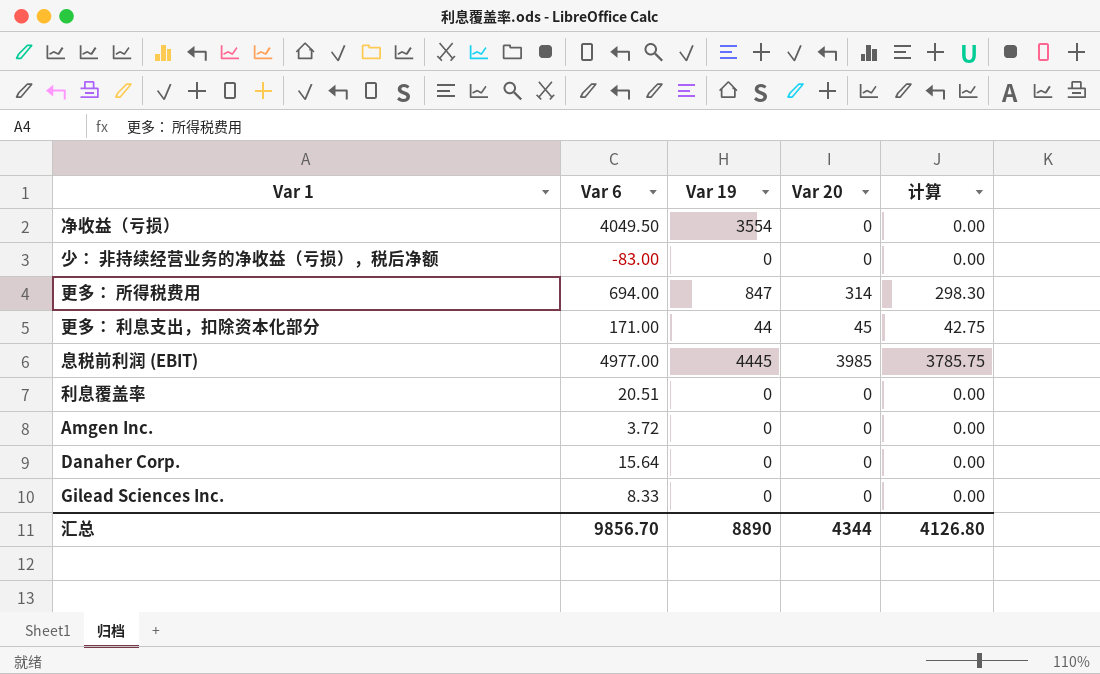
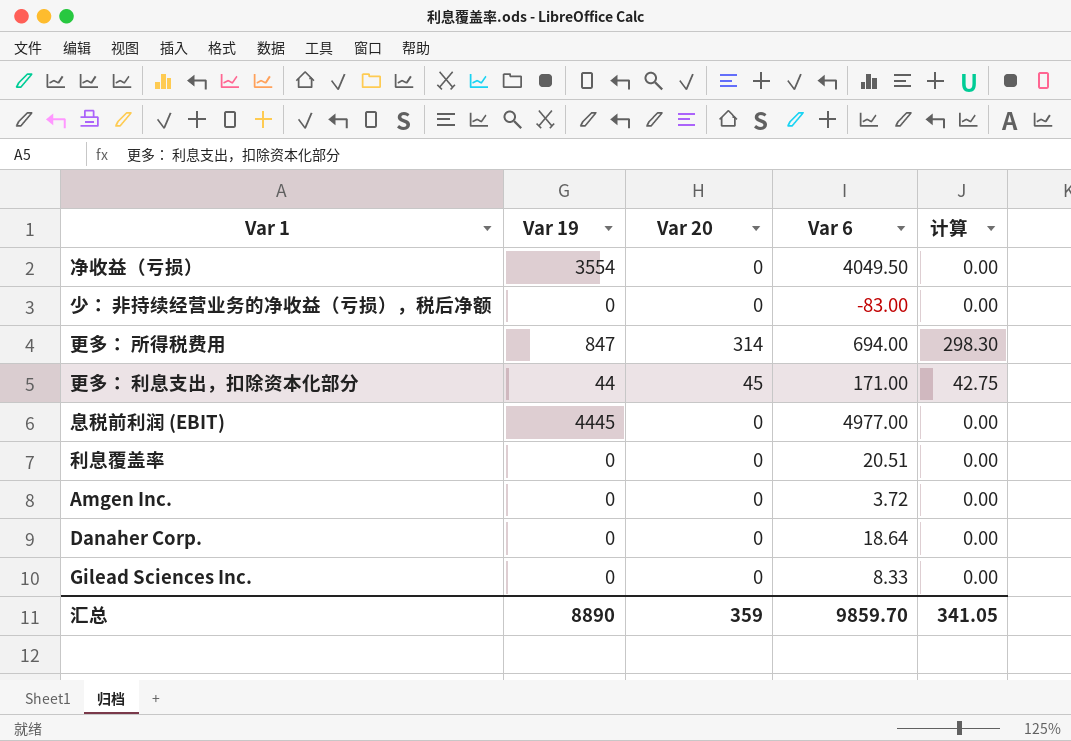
column Var 6 | position: 2 -> 4
息税前利润 (EBIT) | Var 20: 3985 -> 0
息税前利润 (EBIT) | 计算: 3785.75 -> 0.00
Danaher Corp. | Var 6: 15.64 -> 18.64
汇总 | Var 20: 4344 -> 359
汇总 | Var 6: 9856.70 -> 9859.70
汇总 | 计算: 4126.80 -> 341.05

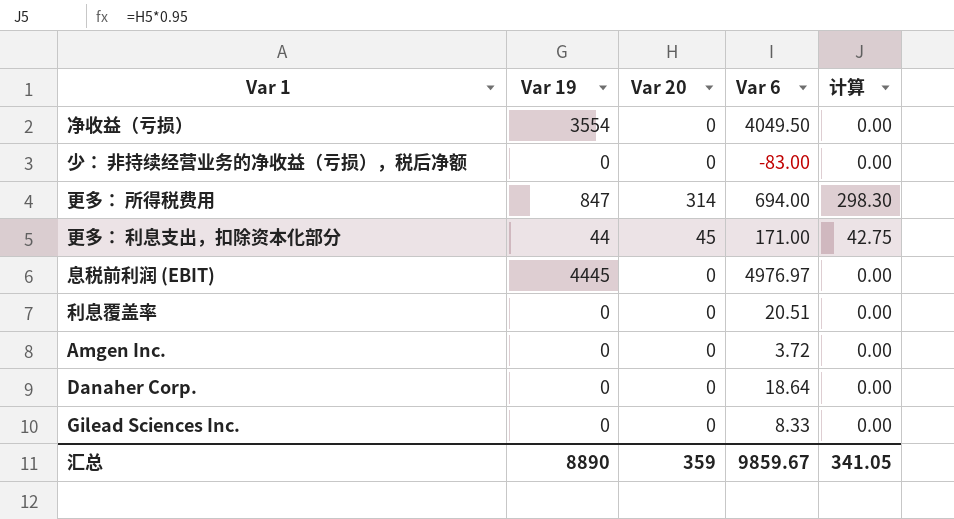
息税前利润 (EBIT) | Var 6: 4977.00 -> 4976.97
汇总 | Var 6: 9859.70 -> 9859.67

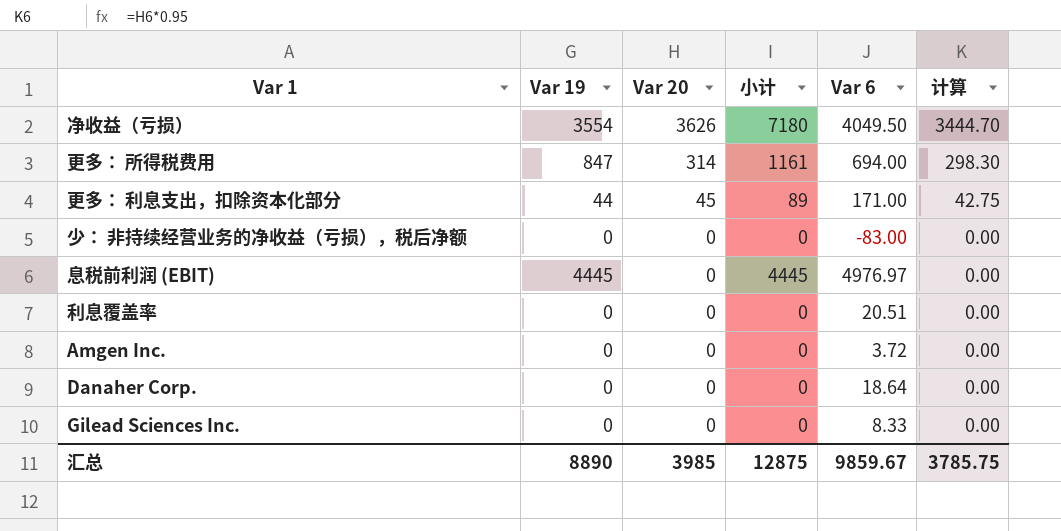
row order: none -> Var 20 descending
column 小计 | formula: none -> [Var 19] + [Var 20]
净收益（亏损） | Var 20: 0 -> 3626
净收益（亏损） | 计算: 0.00 -> 3444.70
汇总 | Var 20: 359 -> 3985
汇总 | 计算: 341.05 -> 3785.75

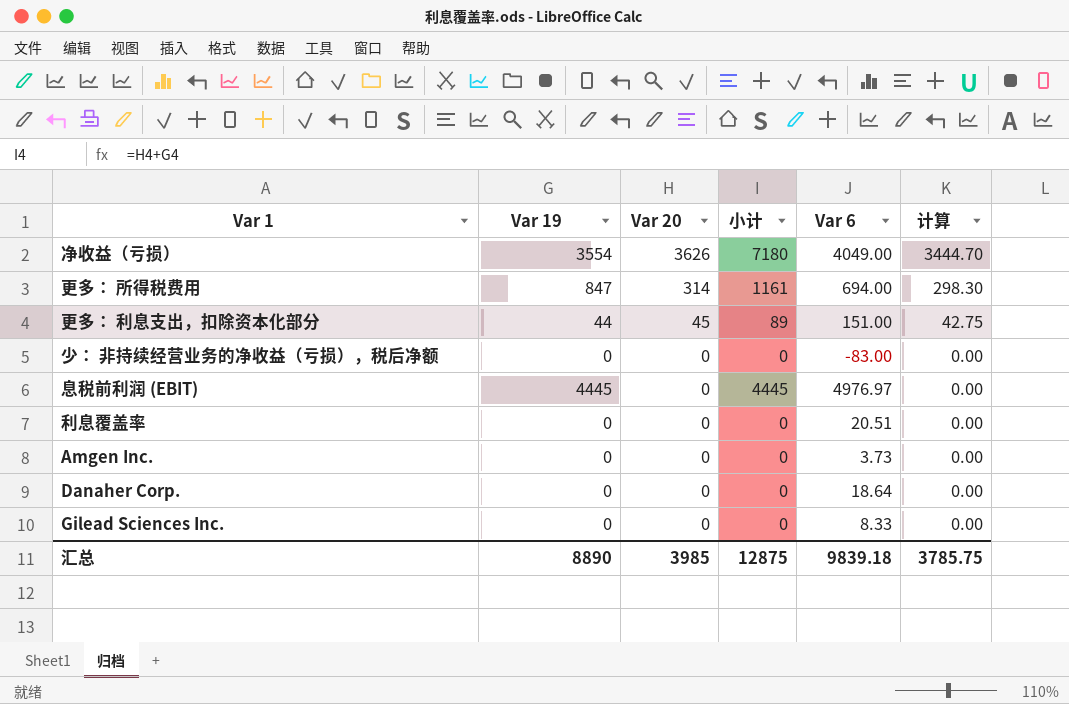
净收益（亏损） | Var 6: 4049.50 -> 4049.00
更多： 利息支出，扣除资本化部分 | Var 6: 171.00 -> 151.00
Amgen Inc. | Var 6: 3.72 -> 3.73
汇总 | Var 6: 9859.67 -> 9839.18

